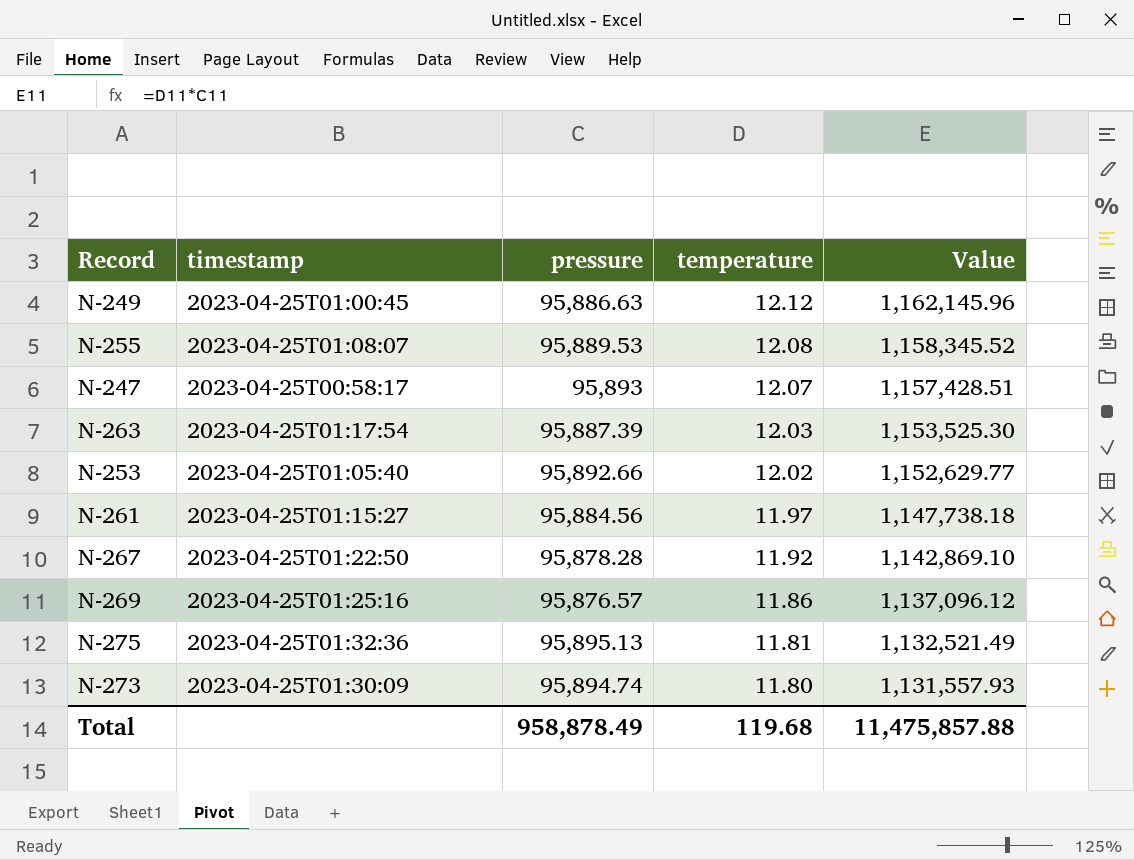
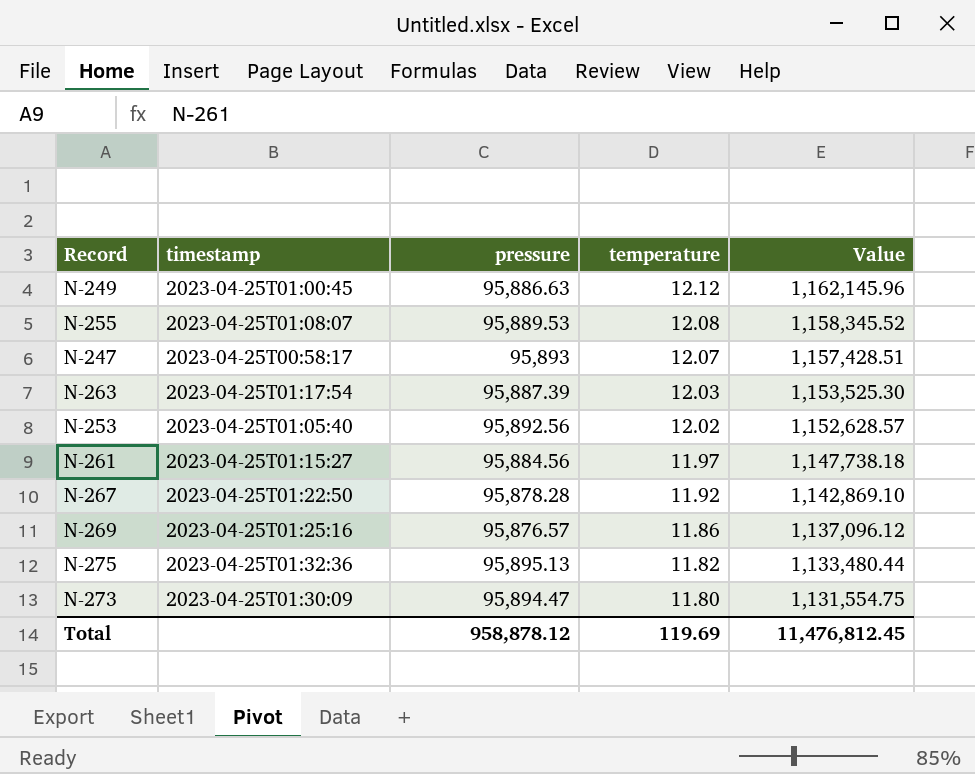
N-253 | pressure: 95,892.66 -> 95,892.56
N-253 | Value: 1,152,629.77 -> 1,152,628.57
N-275 | temperature: 11.81 -> 11.82
N-275 | Value: 1,132,521.49 -> 1,133,480.44
N-273 | pressure: 95,894.74 -> 95,894.47
N-273 | Value: 1,131,557.93 -> 1,131,554.75
Total | pressure: 958,878.49 -> 958,878.12
Total | temperature: 119.68 -> 119.69
Total | Value: 11,475,857.88 -> 11,476,812.45

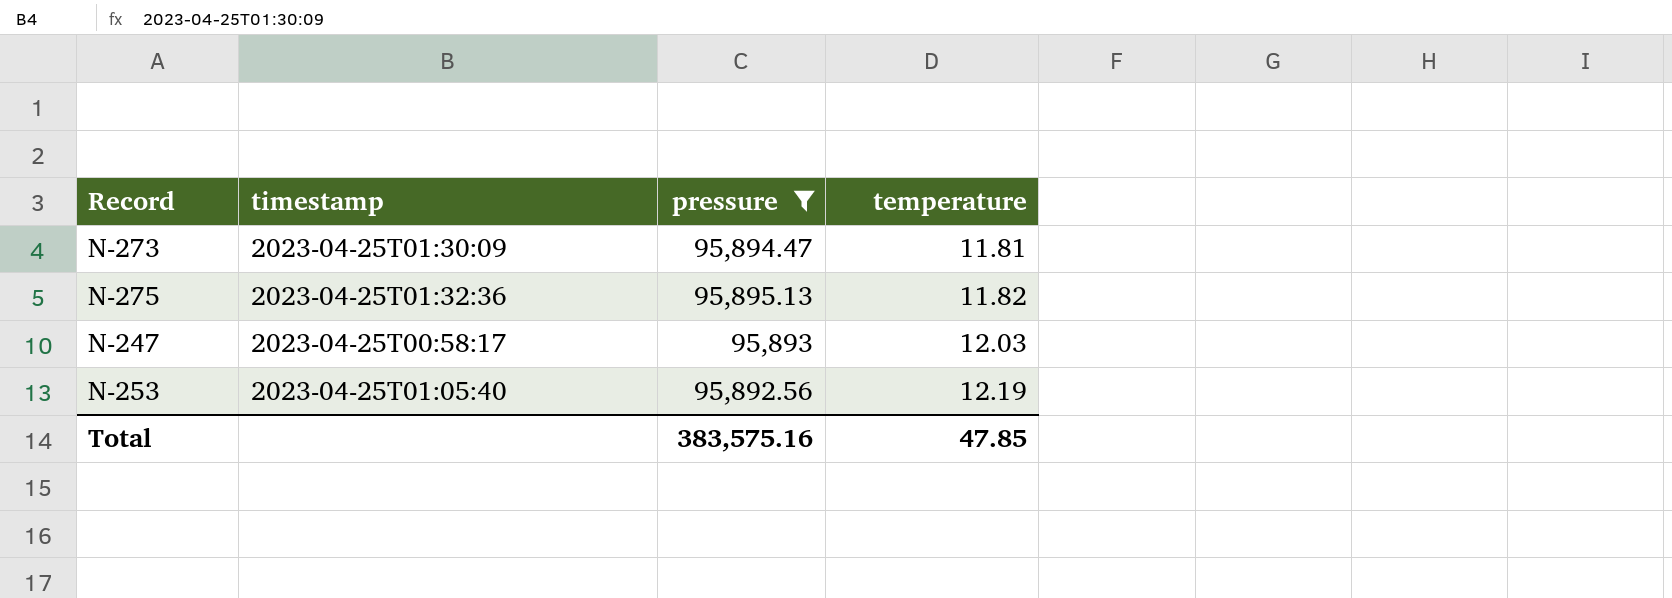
filter: none -> pressure >= 95,892.56
row order: temperature descending -> temperature ascending
column Value | formula: [pressure] * [temperature] -> none
N-273 | temperature: 11.80 -> 11.81
N-247 | temperature: 12.07 -> 12.03
N-253 | temperature: 12.02 -> 12.19
Total | pressure: 958,878.12 -> 383,575.16
Total | temperature: 119.69 -> 47.85

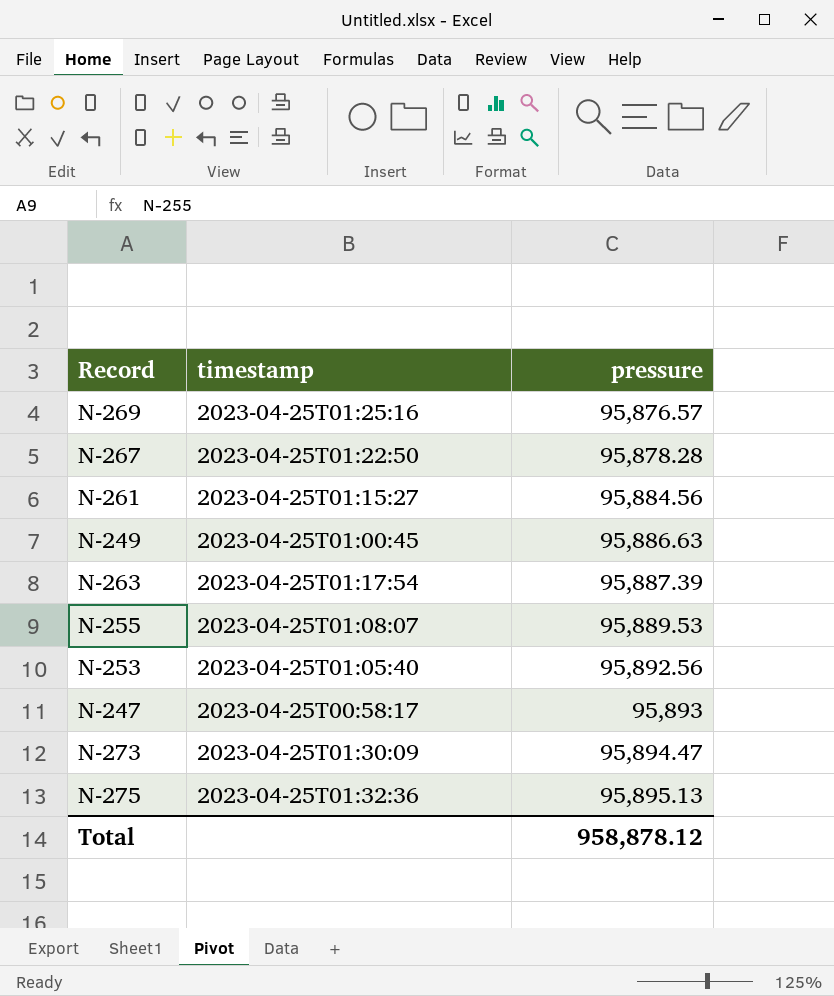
filter: pressure >= 95,892.56 -> none
row order: temperature ascending -> pressure ascending
column temperature | position: 4 -> none
Total | pressure: 383,575.16 -> 958,878.12

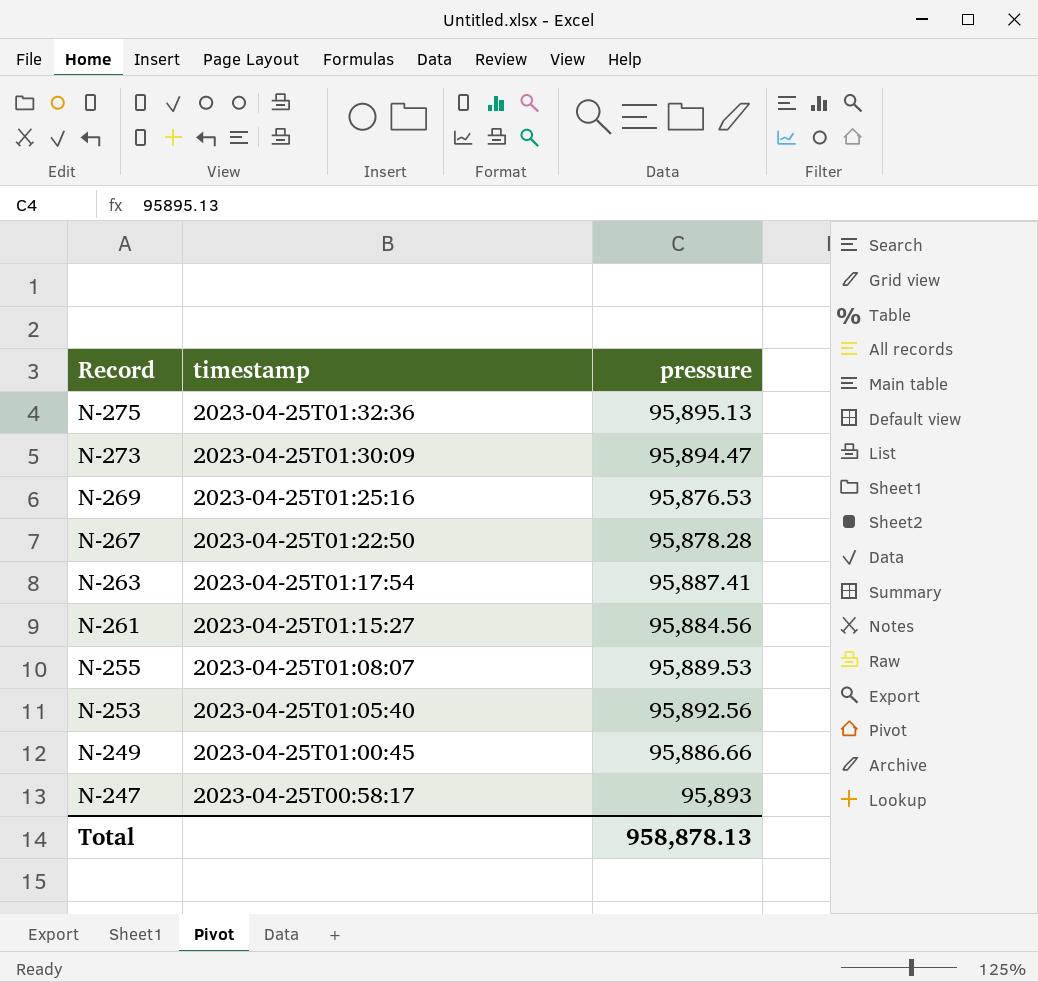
row order: pressure ascending -> Record descending
N-269 | pressure: 95,876.57 -> 95,876.53
N-263 | pressure: 95,887.39 -> 95,887.41
N-249 | pressure: 95,886.63 -> 95,886.66
Total | pressure: 958,878.12 -> 958,878.13

